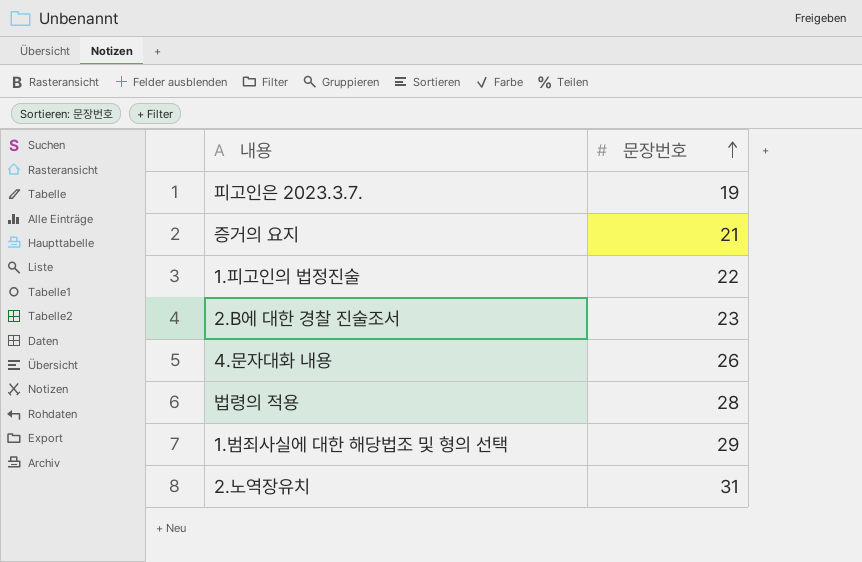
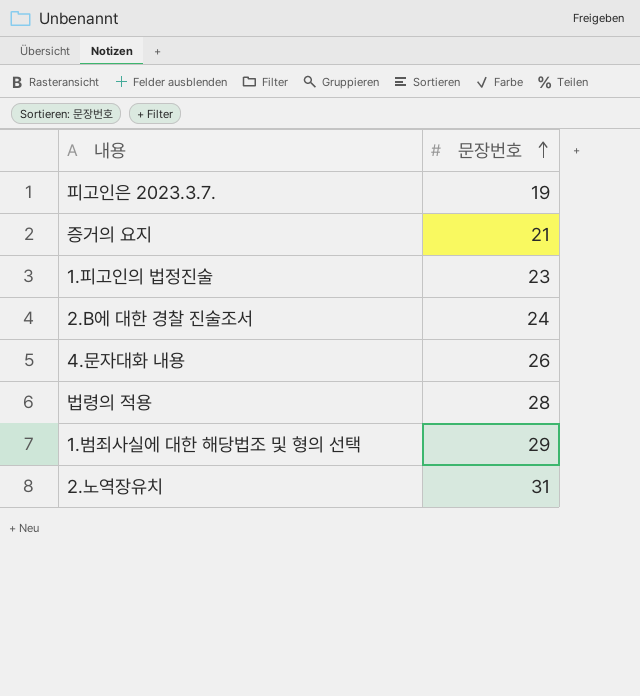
1.피고인의 법정진술 | 문장번호: 22 -> 23
2.B에 대한 경찰 진술조서 | 문장번호: 23 -> 24

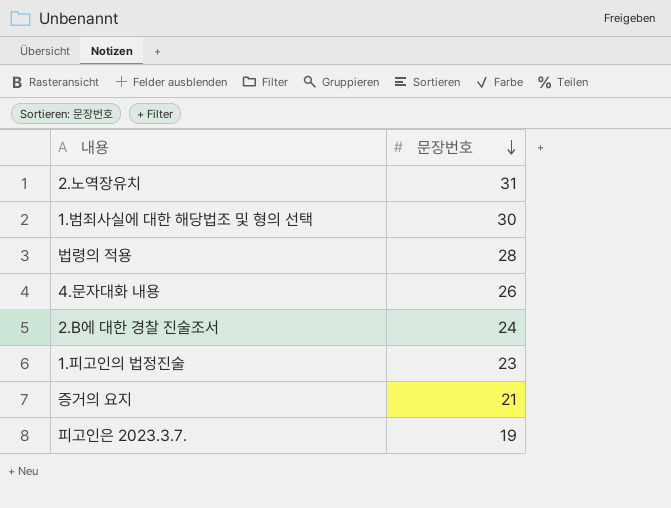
row order: 문장번호 ascending -> 문장번호 descending
1.범죄사실에 대한 해당법조 및 형의 선택 | 문장번호: 29 -> 30

